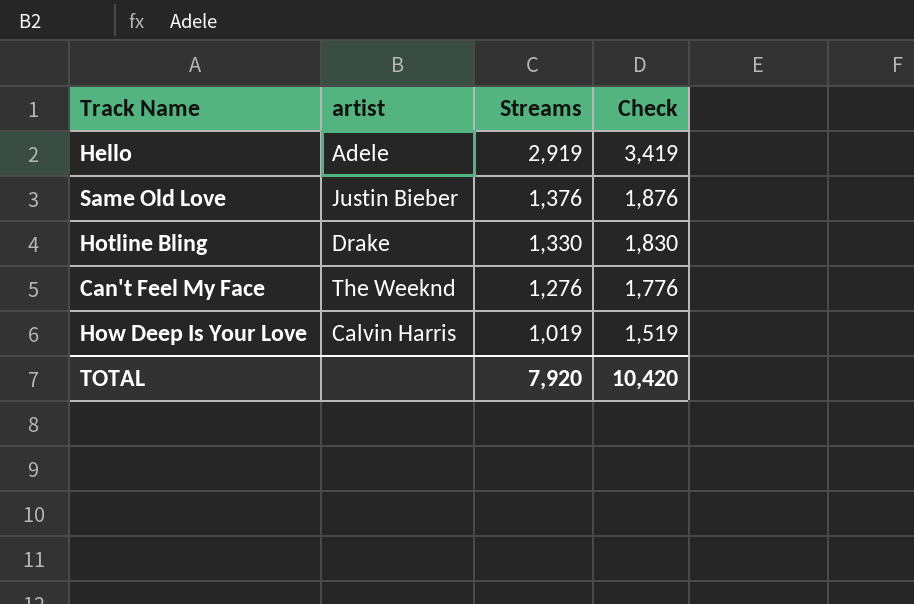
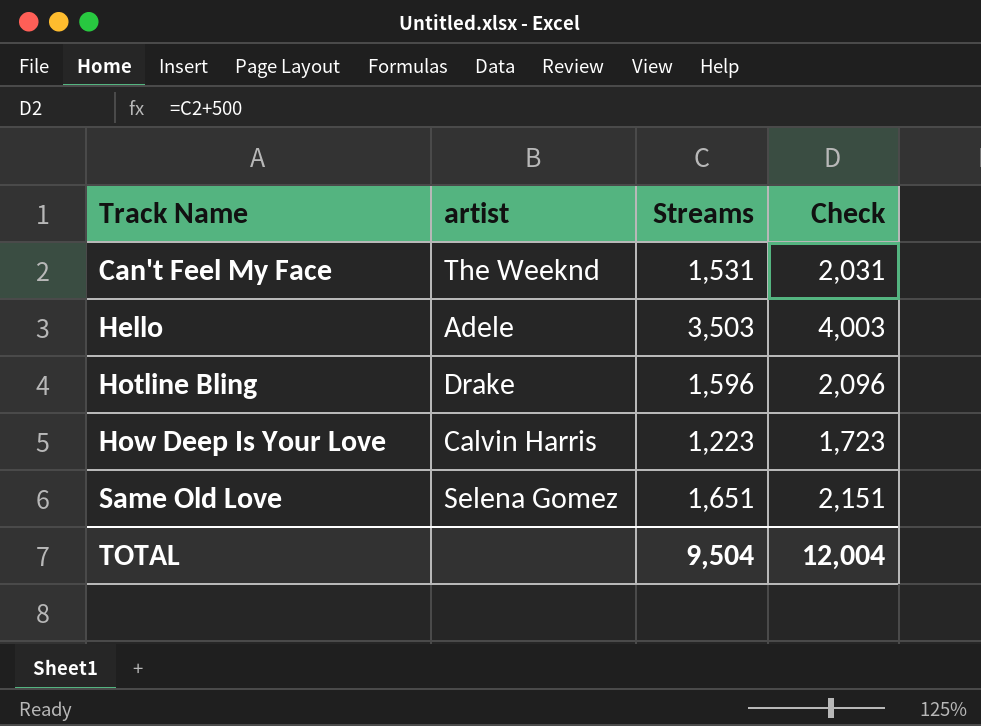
row order: Streams descending -> Track Name ascending
Can't Feel My Face | Streams: 1,276 -> 1,531
Can't Feel My Face | Check: 1,776 -> 2,031
Hello | Streams: 2,919 -> 3,503
Hello | Check: 3,419 -> 4,003
Hotline Bling | Streams: 1,330 -> 1,596
Hotline Bling | Check: 1,830 -> 2,096
How Deep Is Your Love | Streams: 1,019 -> 1,223
How Deep Is Your Love | Check: 1,519 -> 1,723
Same Old Love | artist: Justin Bieber -> Selena Gomez
Same Old Love | Streams: 1,376 -> 1,651
Same Old Love | Check: 1,876 -> 2,151
TOTAL | Streams: 7,920 -> 9,504
TOTAL | Check: 10,420 -> 12,004

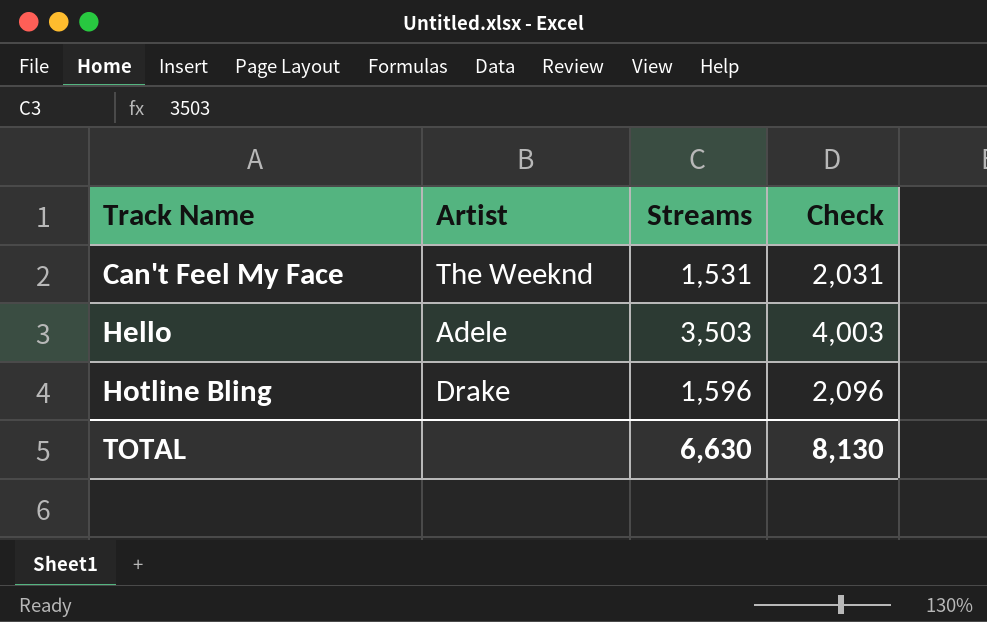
column name: artist -> Artist
row How Deep Is Your Love: Calvin Harris | 1,223 | 1,723 -> none
row Same Old Love: Selena Gomez | 1,651 | 2,151 -> none
TOTAL | Streams: 9,504 -> 6,630
TOTAL | Check: 12,004 -> 8,130

